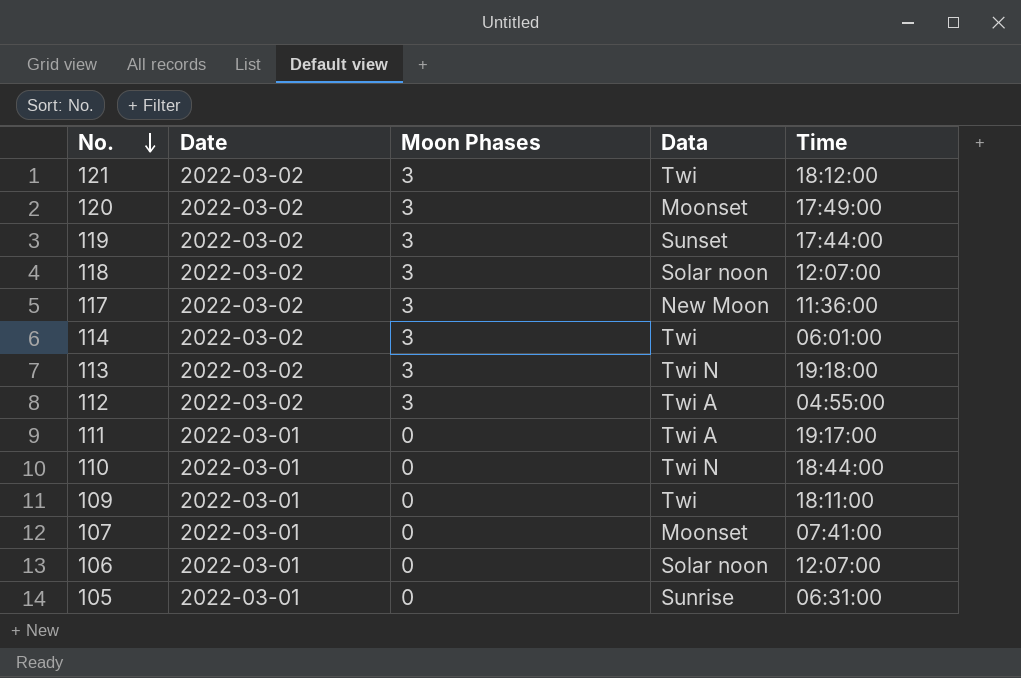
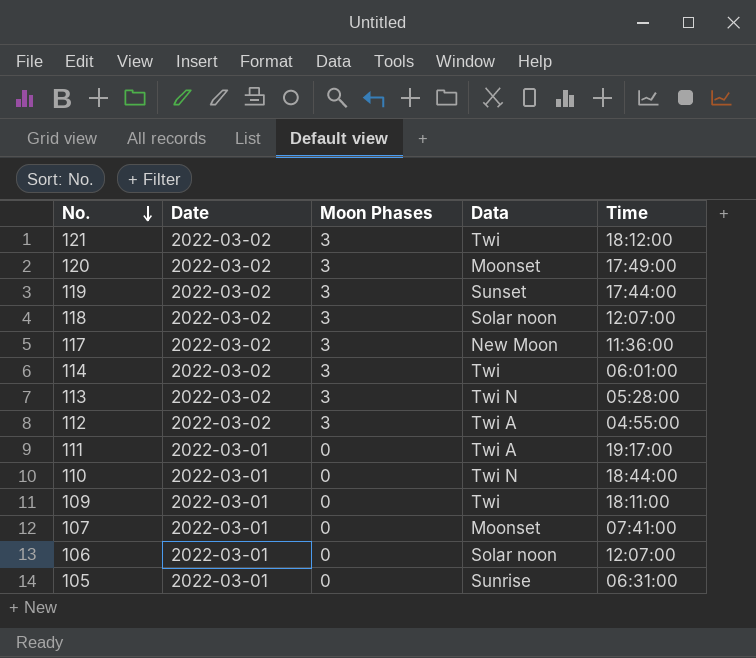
113 | Time: 19:18:00 -> 05:28:00

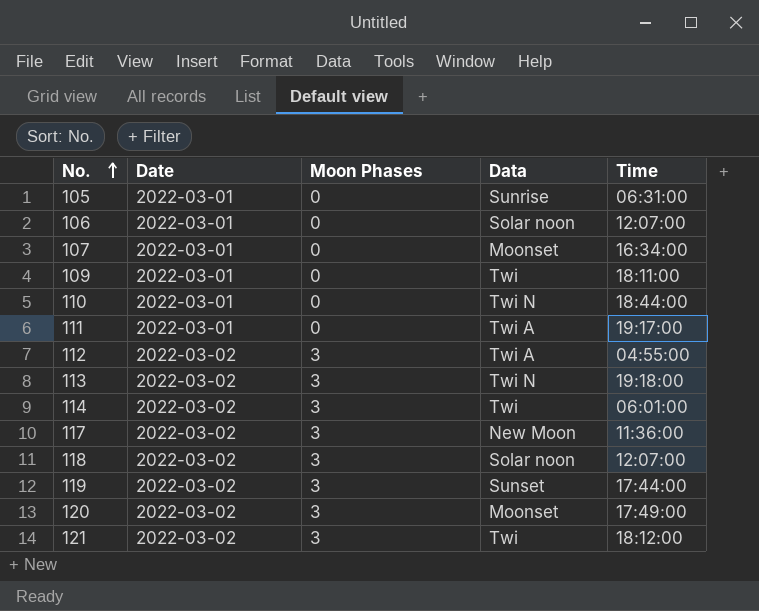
row order: No. descending -> No. ascending
107 | Time: 07:41:00 -> 16:34:00
113 | Time: 05:28:00 -> 19:18:00

